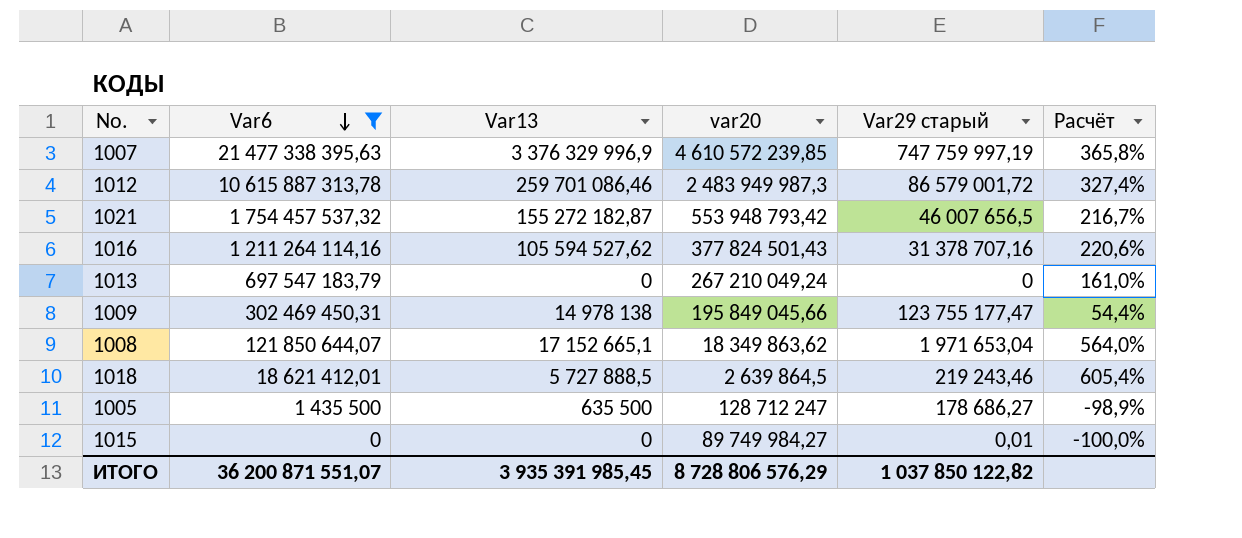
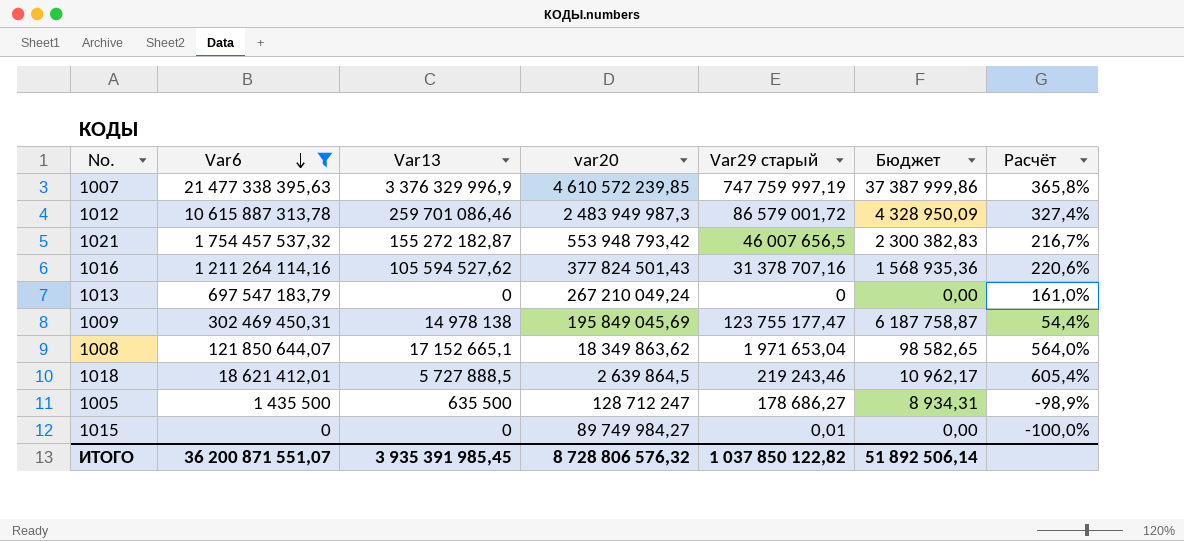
column Бюджет | formula: none -> [Var29 старый] * 0,05
1009 | var20: 195 849 045,66 -> 195 849 045,69
ИТОГО | var20: 8 728 806 576,29 -> 8 728 806 576,32

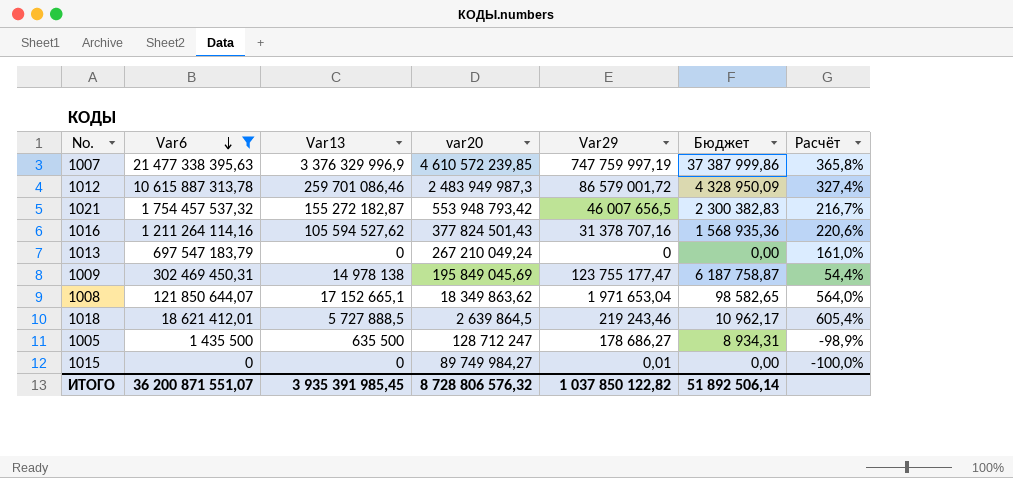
column name: Var29 старый -> Var29

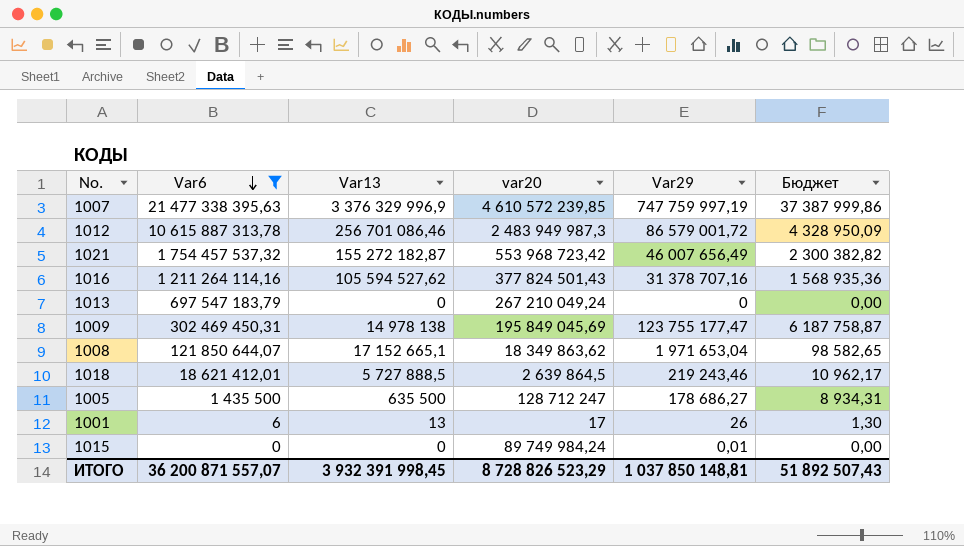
column Расчёт | formula: ([Var6] - [var20]) / [var20] -> none
1012 | Var13: 259 701 086,46 -> 256 701 086,46
1021 | var20: 553 948 793,42 -> 553 968 723,42
1021 | Var29: 46 007 656,5 -> 46 007 656,49
1021 | Бюджет: 2 300 382,83 -> 2 300 382,82
row 1001: none -> 6 | 13 | 17 | 26 | 1,30
1015 | var20: 89 749 984,27 -> 89 749 984,24
ИТОГО | Var6: 36 200 871 551,07 -> 36 200 871 557,07
ИТОГО | Var13: 3 935 391 985,45 -> 3 932 391 998,45
ИТОГО | var20: 8 728 806 576,32 -> 8 728 826 523,29
ИТОГО | Var29: 1 037 850 122,82 -> 1 037 850 148,81
ИТОГО | Бюджет: 51 892 506,14 -> 51 892 507,43

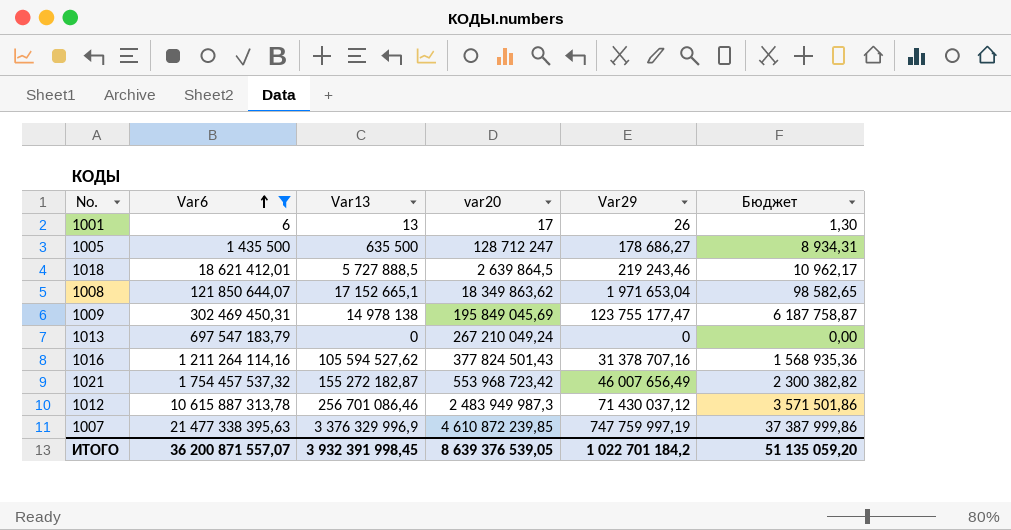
row order: Var6 descending -> Var6 ascending
row 1015: 0 | 0 | 89 749 984,24 | 0,01 | 0,00 -> none
1012 | Var29: 86 579 001,72 -> 71 430 037,12
1012 | Бюджет: 4 328 950,09 -> 3 571 501,86
1007 | var20: 4 610 572 239,85 -> 4 610 872 239,85
ИТОГО | var20: 8 728 826 523,29 -> 8 639 376 539,05
ИТОГО | Var29: 1 037 850 148,81 -> 1 022 701 184,2
ИТОГО | Бюджет: 51 892 507,43 -> 51 135 059,20

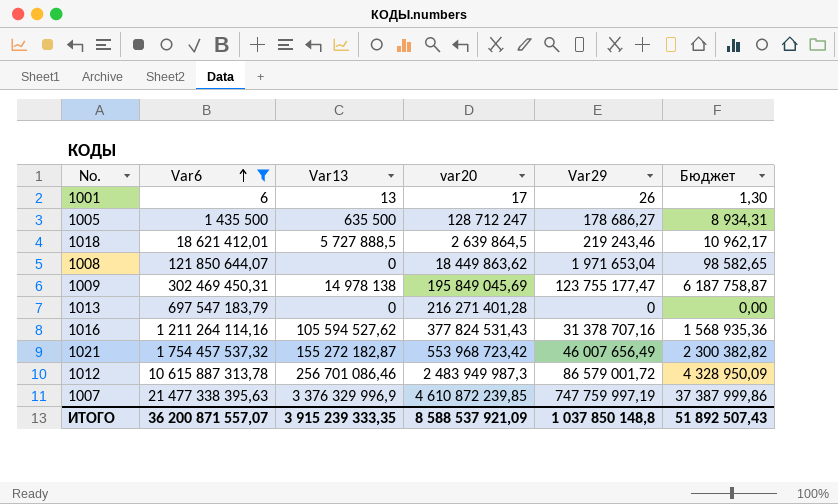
1008 | Var13: 17 152 665,1 -> 0
1008 | var20: 18 349 863,62 -> 18 449 863,62
1013 | var20: 267 210 049,24 -> 216 271 401,28
1016 | var20: 377 824 501,43 -> 377 824 531,43
1012 | Var29: 71 430 037,12 -> 86 579 001,72
1012 | Бюджет: 3 571 501,86 -> 4 328 950,09
ИТОГО | Var13: 3 932 391 998,45 -> 3 915 239 333,35
ИТОГО | var20: 8 639 376 539,05 -> 8 588 537 921,09
ИТОГО | Var29: 1 022 701 184,2 -> 1 037 850 148,8
ИТОГО | Бюджет: 51 135 059,20 -> 51 892 507,43

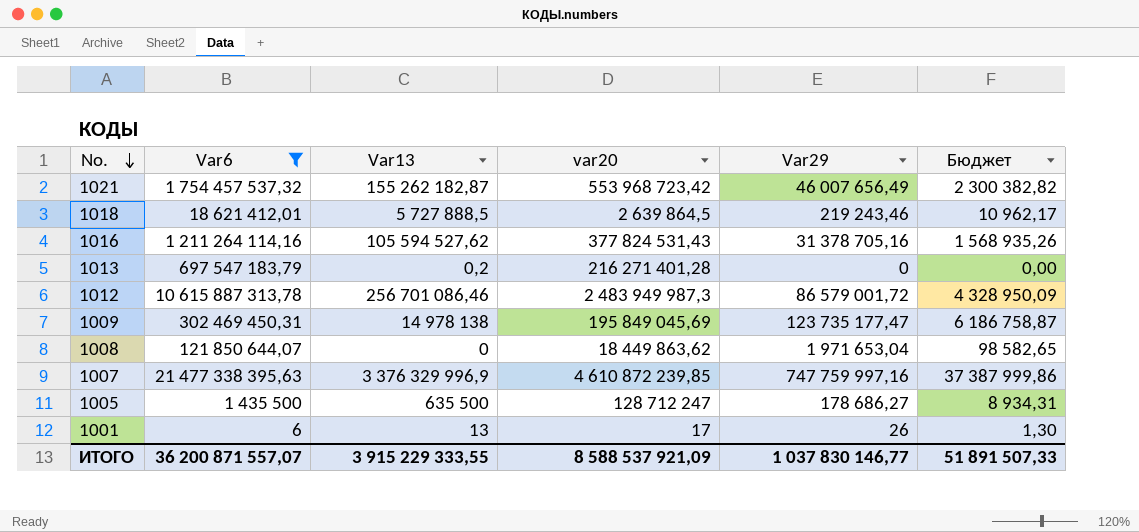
row order: Var6 ascending -> No. descending
1021 | Var13: 155 272 182,87 -> 155 262 182,87
1016 | Var29: 31 378 707,16 -> 31 378 705,16
1016 | Бюджет: 1 568 935,36 -> 1 568 935,26
1013 | Var13: 0 -> 0,2
1009 | Var29: 123 755 177,47 -> 123 735 177,47
1009 | Бюджет: 6 187 758,87 -> 6 186 758,87
1007 | Var29: 747 759 997,19 -> 747 759 997,16
ИТОГО | Var13: 3 915 239 333,35 -> 3 915 229 333,55
ИТОГО | Var29: 1 037 850 148,8 -> 1 037 830 146,77
ИТОГО | Бюджет: 51 892 507,43 -> 51 891 507,33

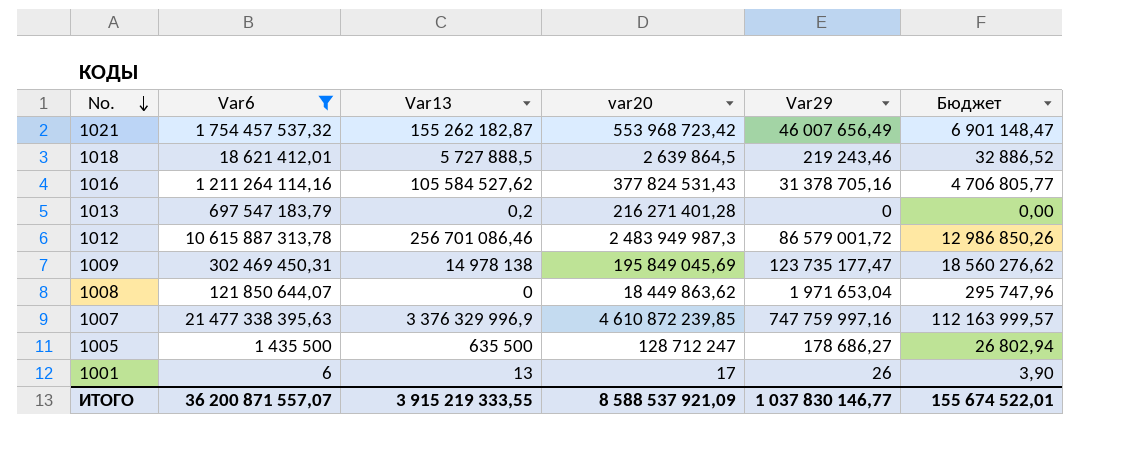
column Бюджет | formula: [Var29] * 0,05 -> [Var29] * 0,15
1016 | Var13: 105 594 527,62 -> 105 584 527,62
ИТОГО | Var13: 3 915 229 333,55 -> 3 915 219 333,55
ИТОГО | Бюджет: 51 891 507,33 -> 155 674 522,01

